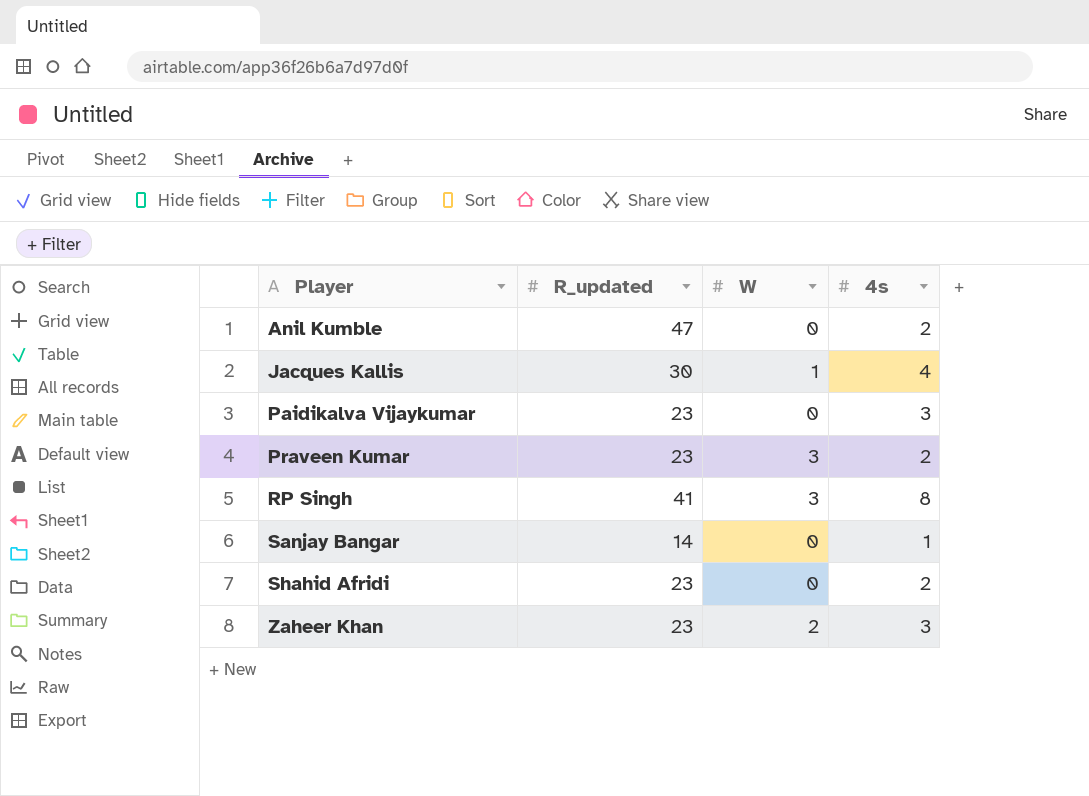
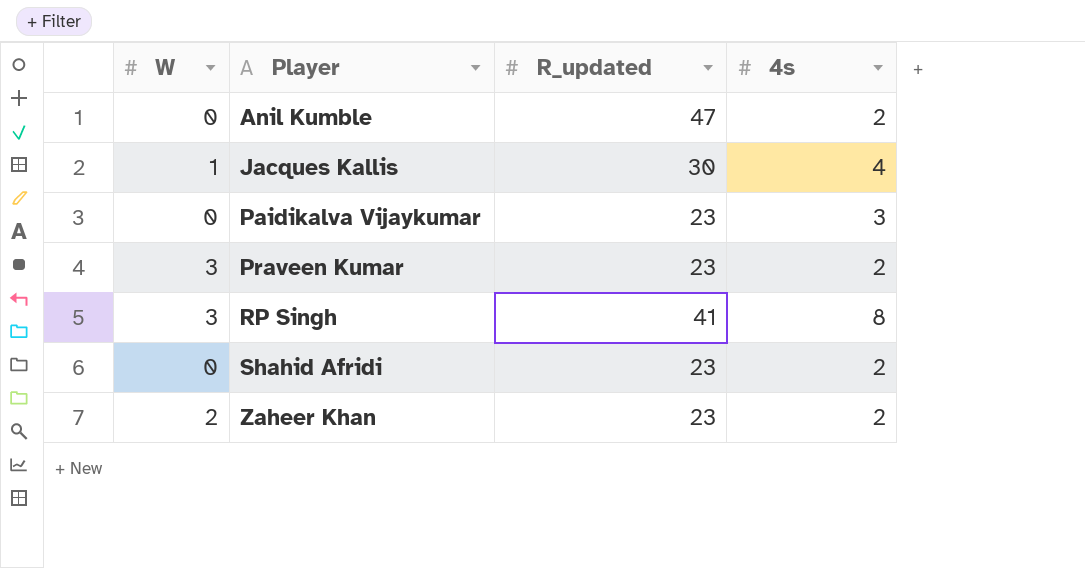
column W | position: 3 -> 1
row Sanjay Bangar: 14 | 0 | 1 -> none
Zaheer Khan | 4s: 3 -> 2

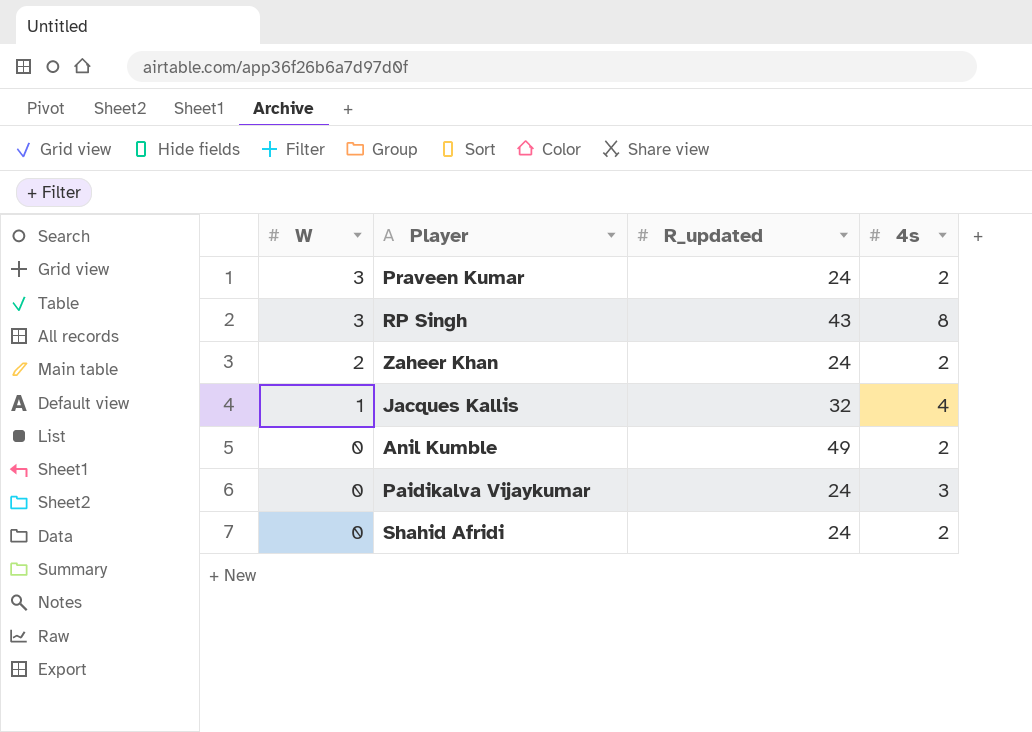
row order: Player ascending -> W descending
Praveen Kumar | R_updated: 23 -> 24
RP Singh | R_updated: 41 -> 43
Zaheer Khan | R_updated: 23 -> 24
Jacques Kallis | R_updated: 30 -> 32
Anil Kumble | R_updated: 47 -> 49
Paidikalva Vijaykumar | R_updated: 23 -> 24
Shahid Afridi | R_updated: 23 -> 24

